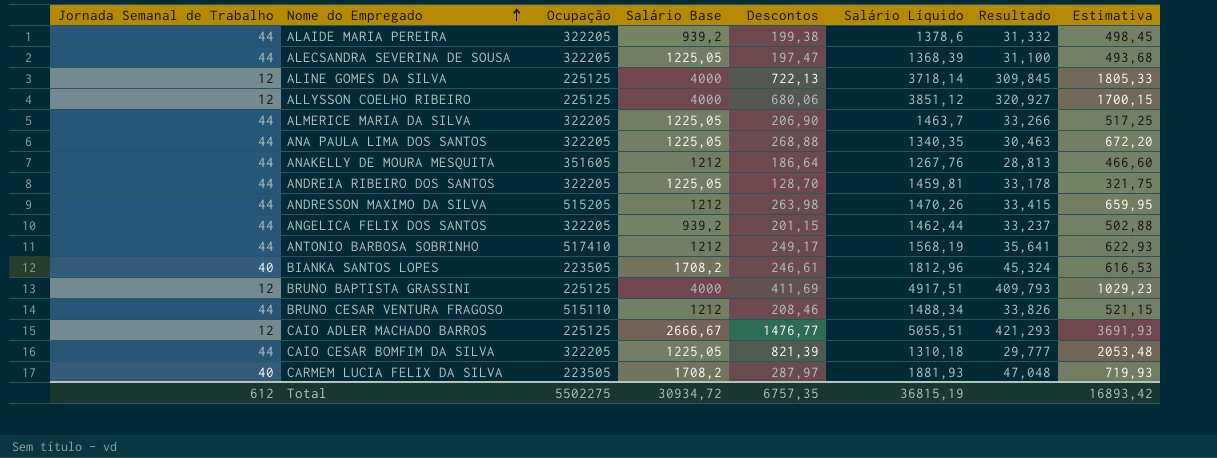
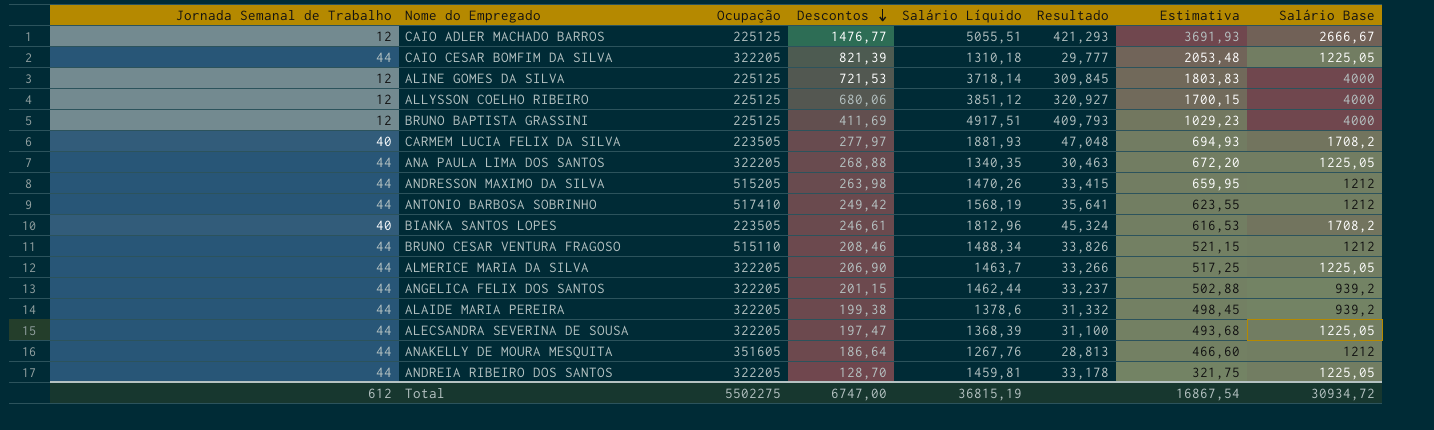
row order: Nome do Empregado ascending -> Descontos descending
column Salário Base | position: 4 -> 8
ALINE GOMES DA SILVA | Descontos: 722,13 -> 721,53
ALINE GOMES DA SILVA | Estimativa: 1805,33 -> 1803,83
CARMEM LUCIA FELIX DA SILVA | Descontos: 287,97 -> 277,97
CARMEM LUCIA FELIX DA SILVA | Estimativa: 719,93 -> 694,93
ANTONIO BARBOSA SOBRINHO | Descontos: 249,17 -> 249,42
ANTONIO BARBOSA SOBRINHO | Estimativa: 622,93 -> 623,55
Total | Descontos: 6757,35 -> 6747,00
Total | Estimativa: 16893,42 -> 16867,54

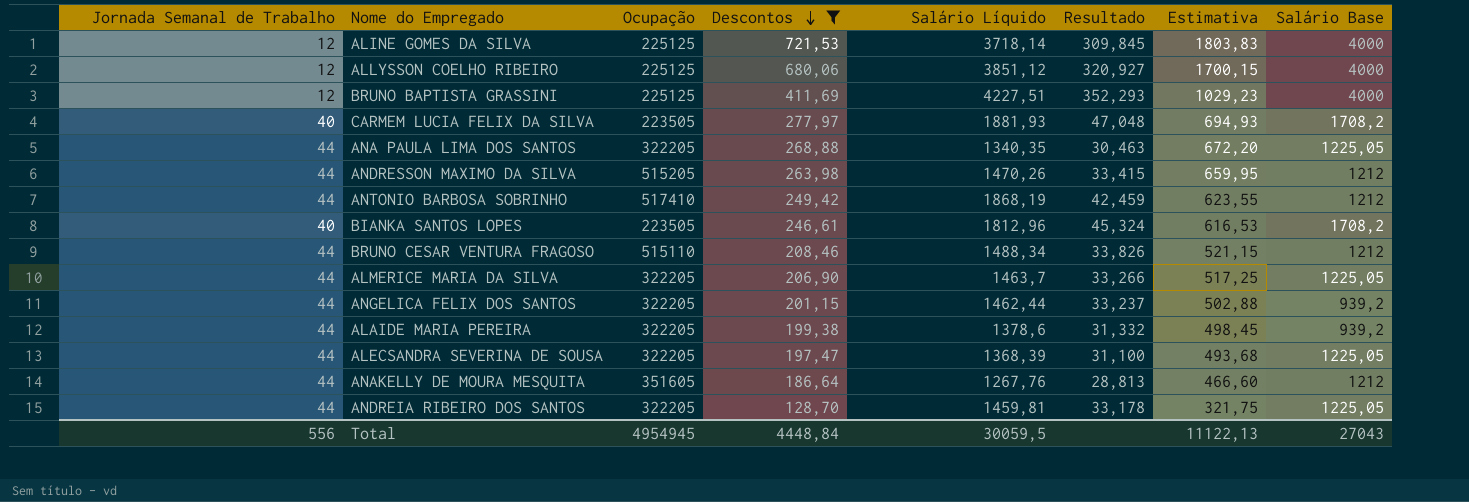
filter: none -> Descontos <= 721,53
BRUNO BAPTISTA GRASSINI | Salário Líquido: 4917,51 -> 4227,51
BRUNO BAPTISTA GRASSINI | Resultado: 409,793 -> 352,293
ANTONIO BARBOSA SOBRINHO | Salário Líquido: 1568,19 -> 1868,19
ANTONIO BARBOSA SOBRINHO | Resultado: 35,641 -> 42,459
Total | Jornada Semanal de Trabalho: 612 -> 556
Total | Ocupação: 5502275 -> 4954945
Total | Descontos: 6747,00 -> 4448,84
Total | Salário Líquido: 36815,19 -> 30059,5
Total | Estimativa: 16867,54 -> 11122,13
Total | Salário Base: 30934,72 -> 27043

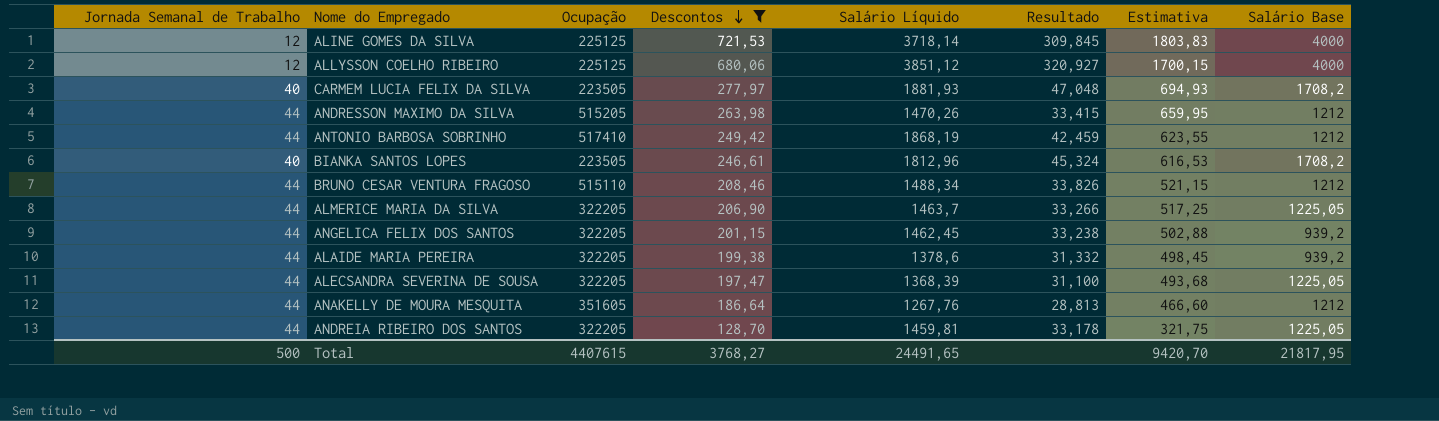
row BRUNO BAPTISTA GRASSINI: 12 | 225125 | 411,69 | 4227,51 | 352,293 | 1029,23 | 4000 -> none
row ANA PAULA LIMA DOS SANTOS: 44 | 322205 | 268,88 | 1340,35 | 30,463 | 672,20 | 1225,05 -> none
ANGELICA FELIX DOS SANTOS | Salário Líquido: 1462,44 -> 1462,45
ANGELICA FELIX DOS SANTOS | Resultado: 33,237 -> 33,238
Total | Jornada Semanal de Trabalho: 556 -> 500
Total | Ocupação: 4954945 -> 4407615
Total | Descontos: 4448,84 -> 3768,27
Total | Salário Líquido: 30059,5 -> 24491,65
Total | Estimativa: 11122,13 -> 9420,70
Total | Salário Base: 27043 -> 21817,95

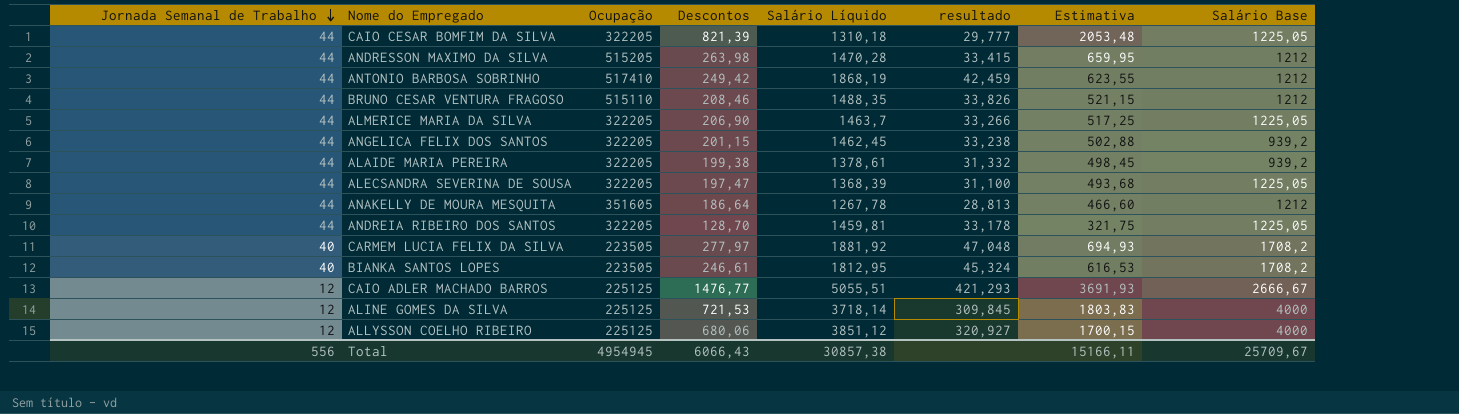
filter: Descontos <= 721,53 -> none
row order: Descontos descending -> Jornada Semanal de Trabalho descending
column name: Resultado -> resultado
ANDRESSON MAXIMO DA SILVA | Salário Líquido: 1470,26 -> 1470,28
BRUNO CESAR VENTURA FRAGOSO | Salário Líquido: 1488,34 -> 1488,35
ALAIDE MARIA PEREIRA | Salário Líquido: 1378,6 -> 1378,61
ANAKELLY DE MOURA MESQUITA | Salário Líquido: 1267,76 -> 1267,78
CARMEM LUCIA FELIX DA SILVA | Salário Líquido: 1881,93 -> 1881,92
BIANKA SANTOS LOPES | Salário Líquido: 1812,96 -> 1812,95
Total | Jornada Semanal de Trabalho: 500 -> 556
Total | Ocupação: 4407615 -> 4954945
Total | Descontos: 3768,27 -> 6066,43
Total | Salário Líquido: 24491,65 -> 30857,38
Total | Estimativa: 9420,70 -> 15166,11
Total | Salário Base: 21817,95 -> 25709,67

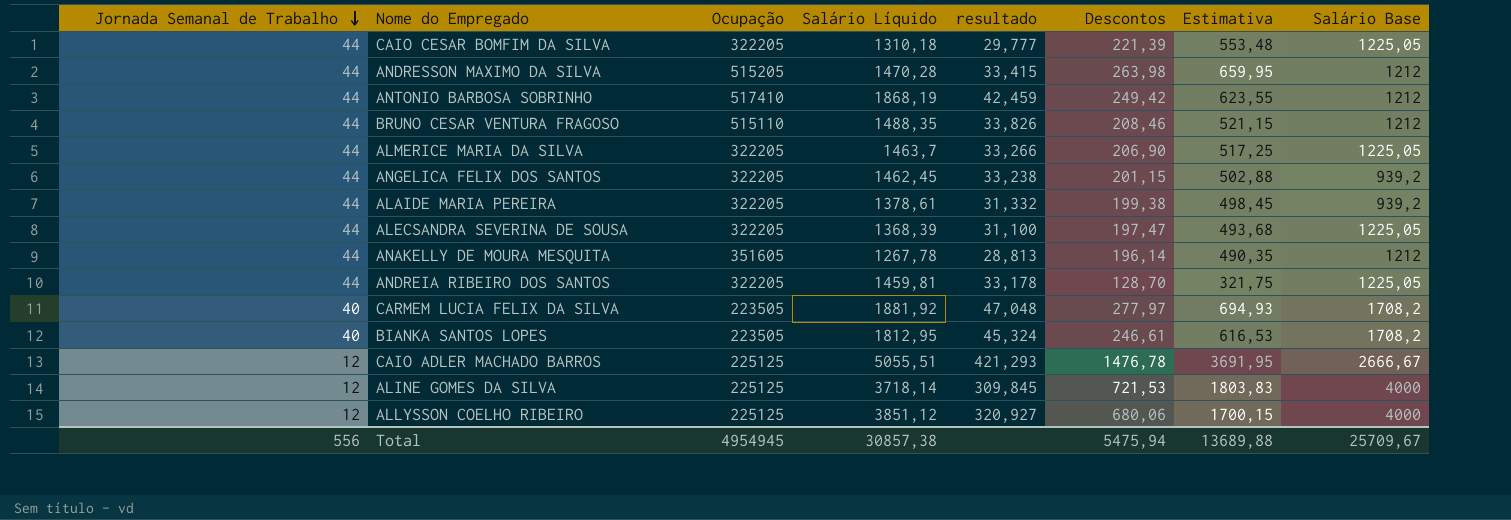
column Descontos | position: 4 -> 6
CAIO CESAR BOMFIM DA SILVA | Descontos: 821,39 -> 221,39
CAIO CESAR BOMFIM DA SILVA | Estimativa: 2053,48 -> 553,48
ANAKELLY DE MOURA MESQUITA | Descontos: 186,64 -> 196,14
ANAKELLY DE MOURA MESQUITA | Estimativa: 466,60 -> 490,35
CAIO ADLER MACHADO BARROS | Descontos: 1476,77 -> 1476,78
CAIO ADLER MACHADO BARROS | Estimativa: 3691,93 -> 3691,95
Total | Descontos: 6066,43 -> 5475,94
Total | Estimativa: 15166,11 -> 13689,88

